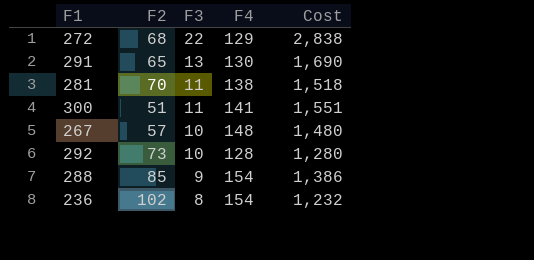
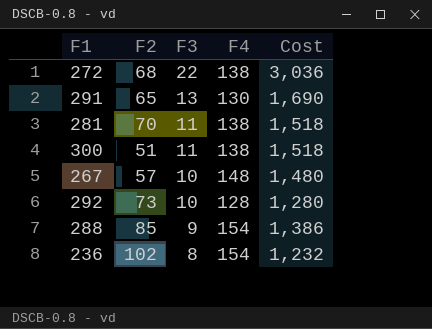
272 | F4: 129 -> 138
272 | Cost: 2,838 -> 3,036
300 | F4: 141 -> 138
300 | Cost: 1,551 -> 1,518

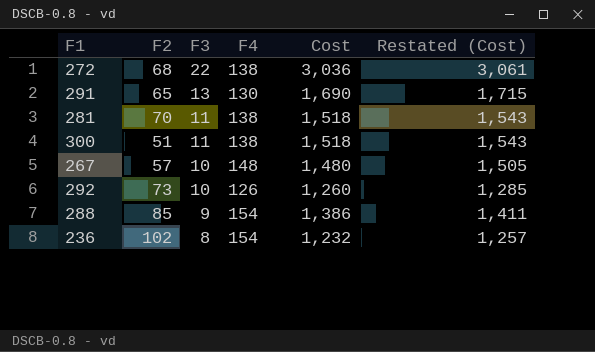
column Restated (Cost) | formula: none -> [Cost] + 25
292 | F4: 128 -> 126
292 | Cost: 1,280 -> 1,260

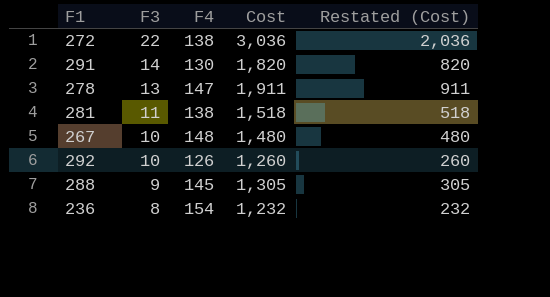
column F2 | position: 2 -> none
column Restated (Cost) | formula: [Cost] + 25 -> [Cost] - 1000
row 300: 51 | 11 | 138 | 1,518 | 1,543 -> none
291 | F3: 13 -> 14
291 | Cost: 1,690 -> 1,820
row 278: none -> 13 | 147 | 1,911 | 911
288 | F4: 154 -> 145
288 | Cost: 1,386 -> 1,305

